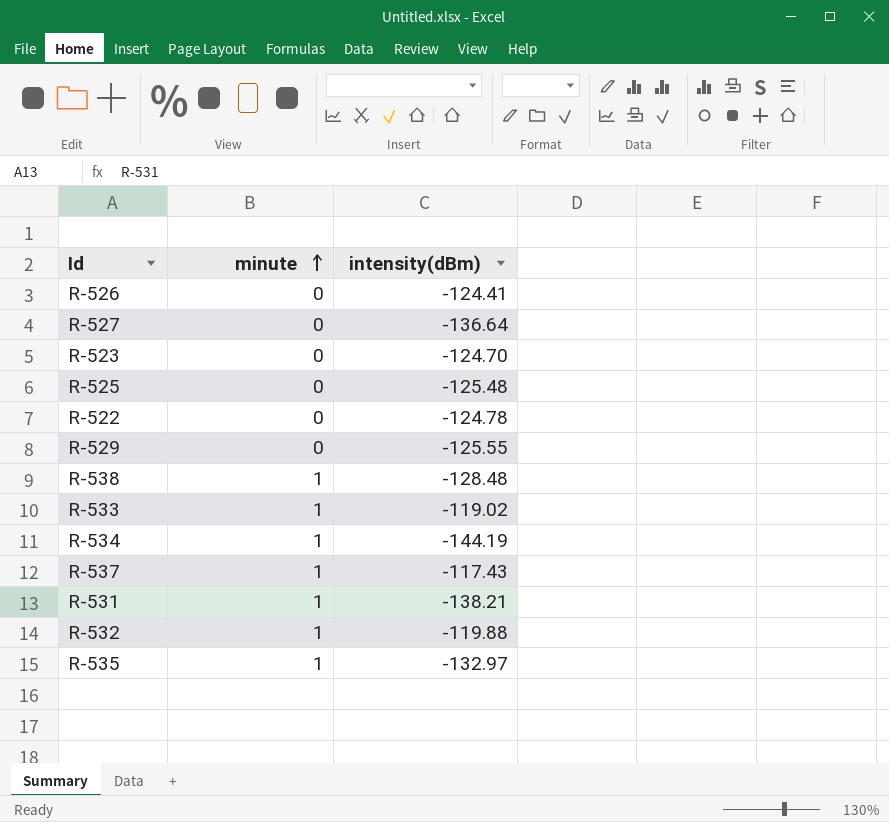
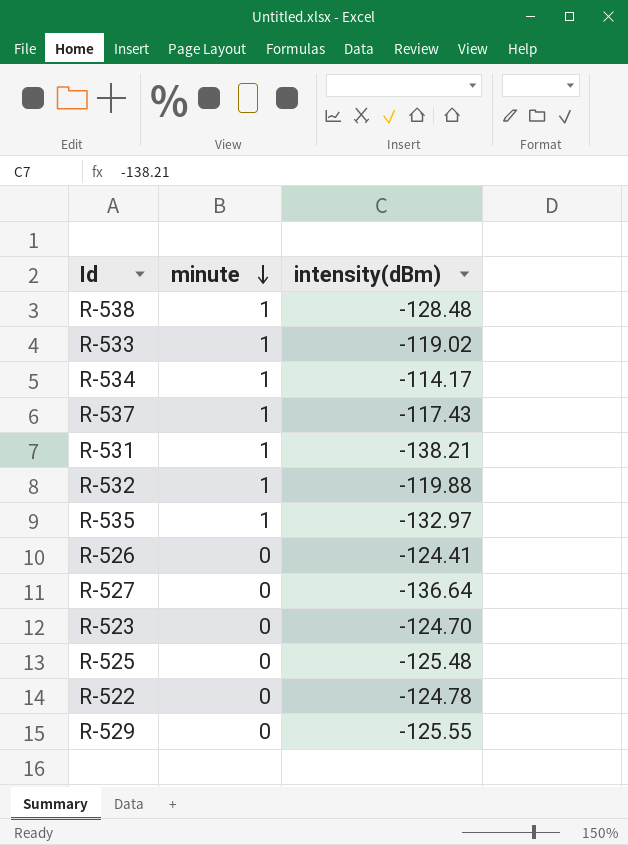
row order: minute ascending -> minute descending
R-534 | intensity(dBm): -144.19 -> -114.17

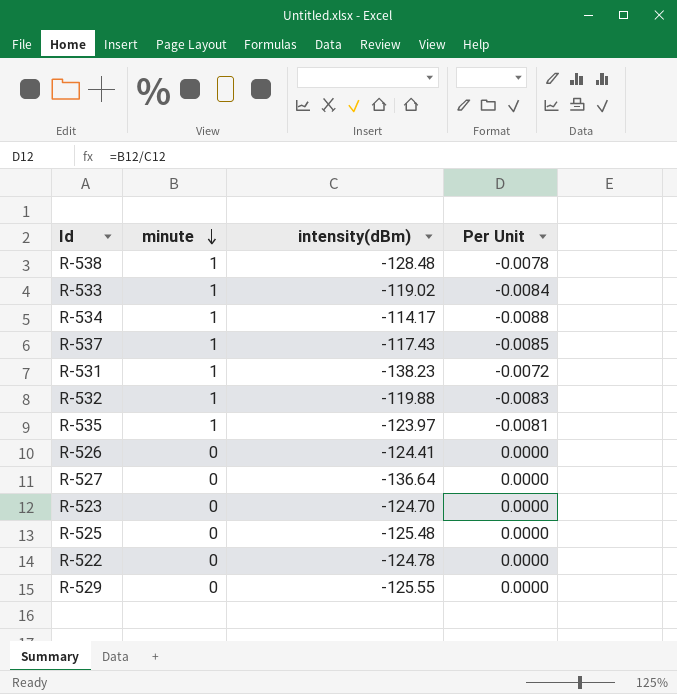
column Per Unit | formula: none -> [minute] / [intensity(dBm)]
R-531 | intensity(dBm): -138.21 -> -138.23
R-535 | intensity(dBm): -132.97 -> -123.97

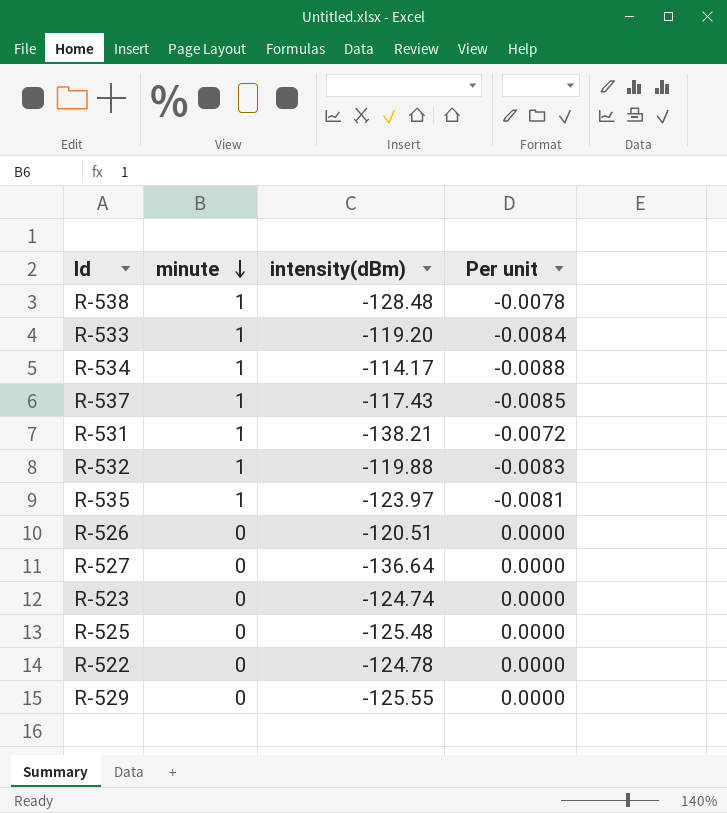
column name: Per Unit -> Per unit
R-533 | intensity(dBm): -119.02 -> -119.20
R-531 | intensity(dBm): -138.23 -> -138.21
R-526 | intensity(dBm): -124.41 -> -120.51
R-523 | intensity(dBm): -124.70 -> -124.74

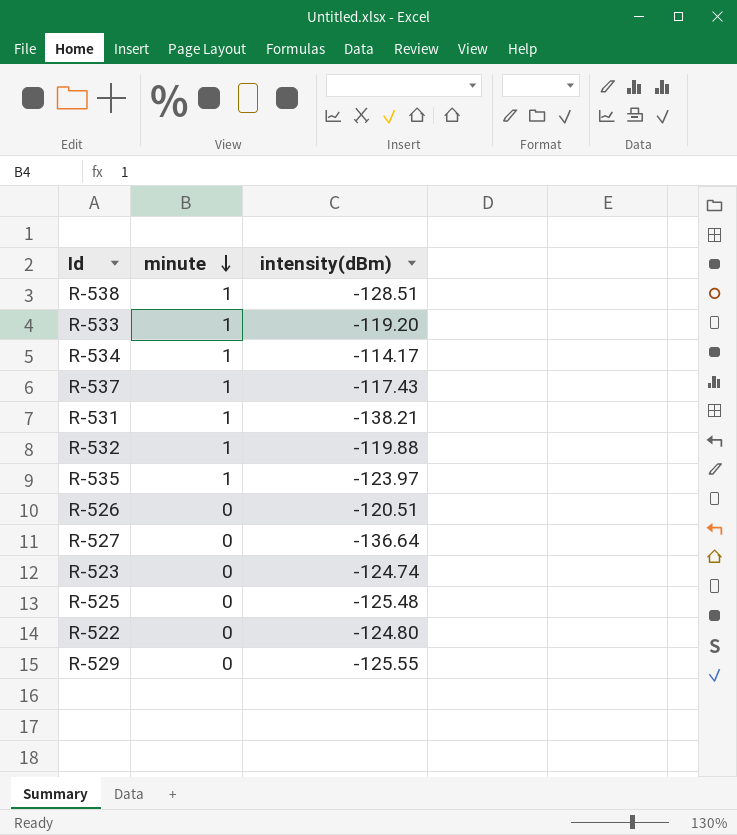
column Per unit | formula: [minute] / [intensity(dBm)] -> none
R-538 | intensity(dBm): -128.48 -> -128.51
R-522 | intensity(dBm): -124.78 -> -124.80

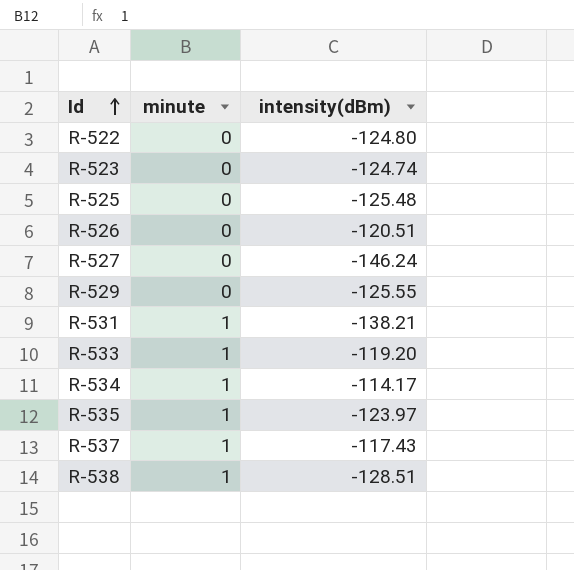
row order: minute descending -> Id ascending
row R-532: 1 | -119.88 -> none
R-527 | intensity(dBm): -136.64 -> -146.24

